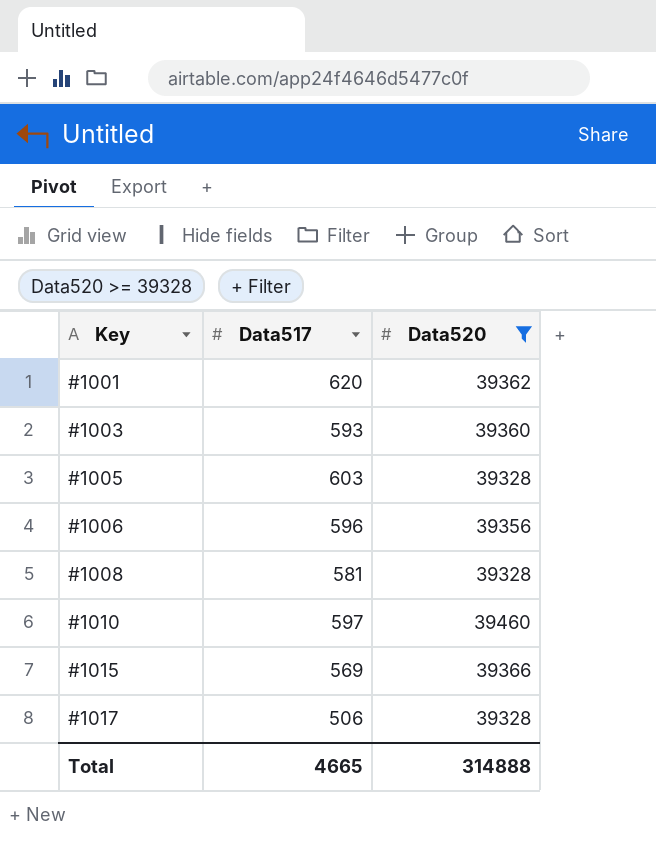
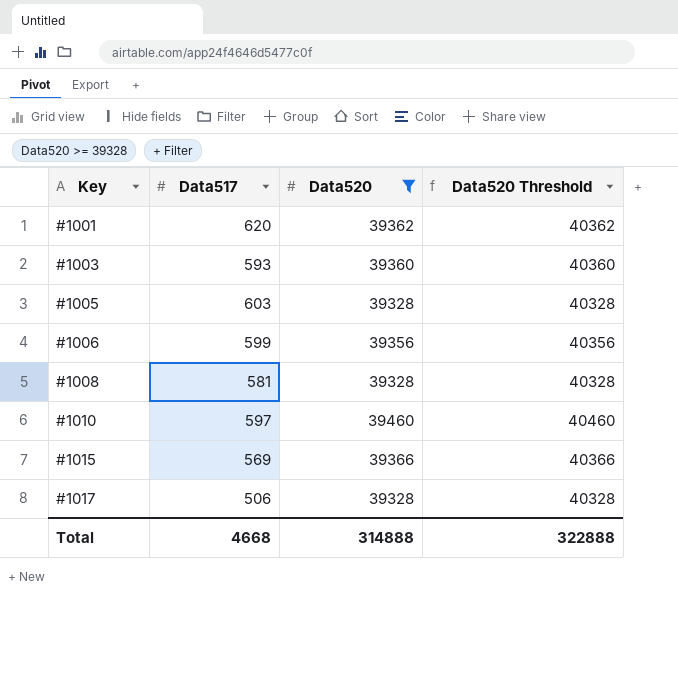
column Data520 Threshold | formula: none -> [Data520] + 1000
#1006 | Data517: 596 -> 599
Total | Data517: 4665 -> 4668

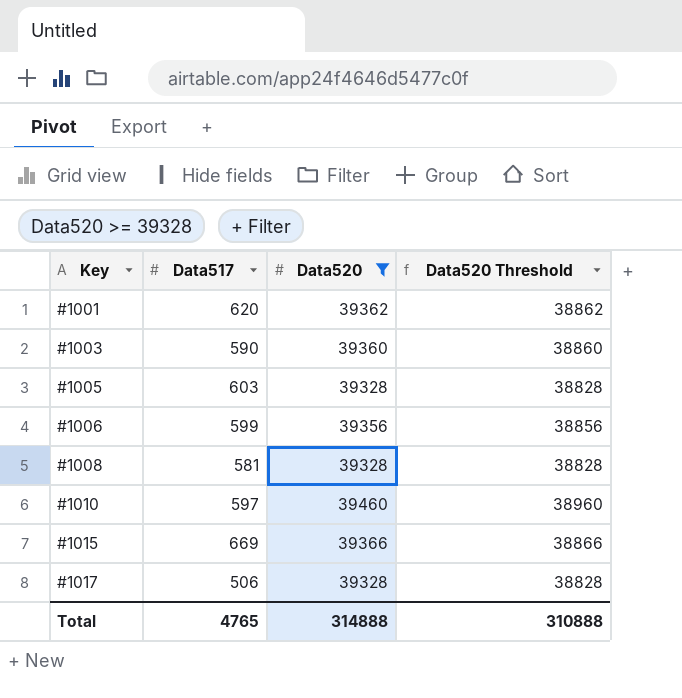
column Data520 Threshold | formula: [Data520] + 1000 -> [Data520] - 500
#1003 | Data517: 593 -> 590
#1015 | Data517: 569 -> 669
Total | Data517: 4668 -> 4765
Total | Data520 Threshold: 322888 -> 310888

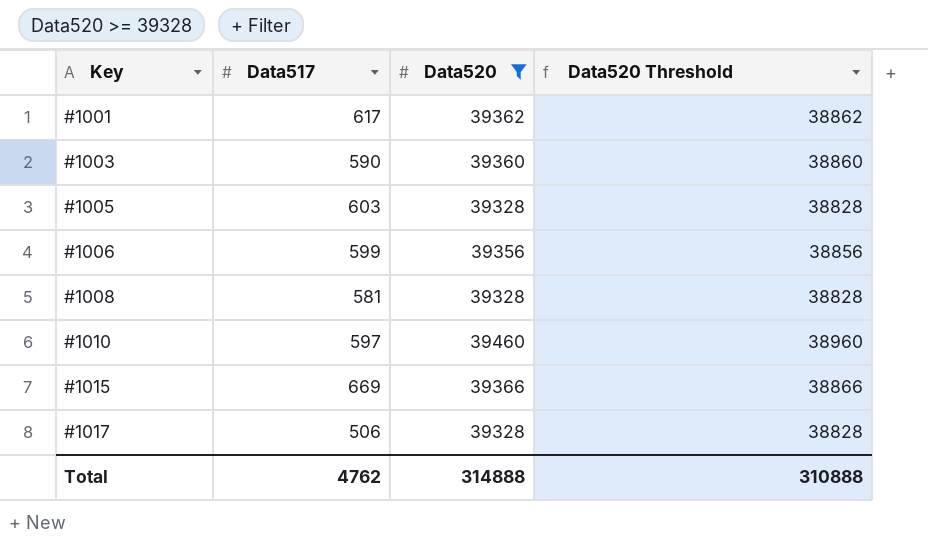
#1001 | Data517: 620 -> 617
Total | Data517: 4765 -> 4762

